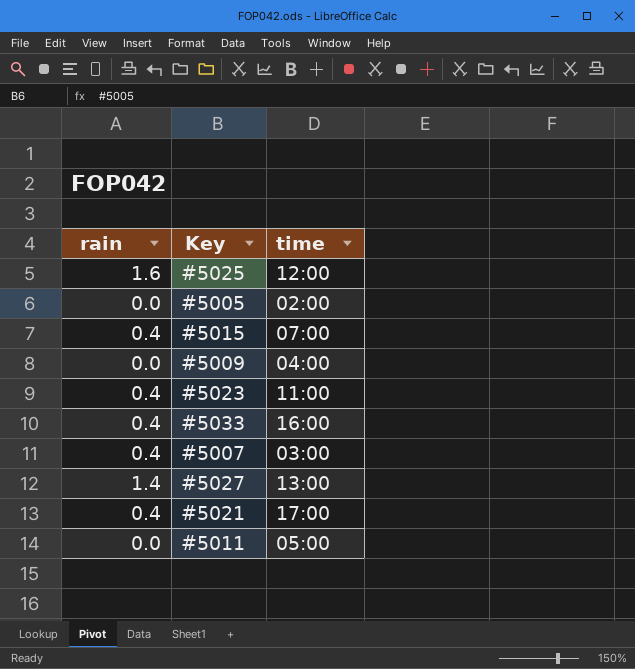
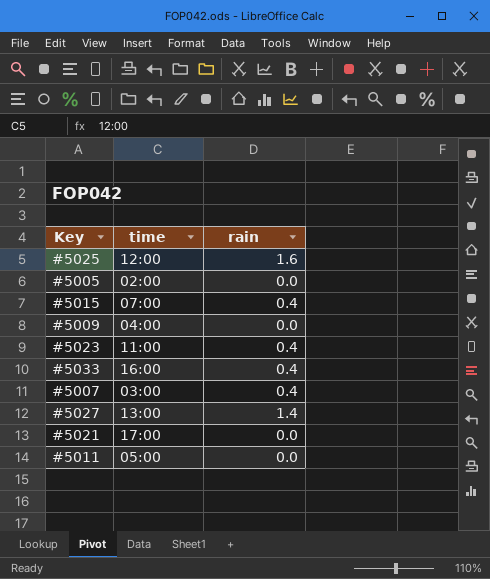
column rain | position: 1 -> 3
#5021 | rain: 0.4 -> 0.0

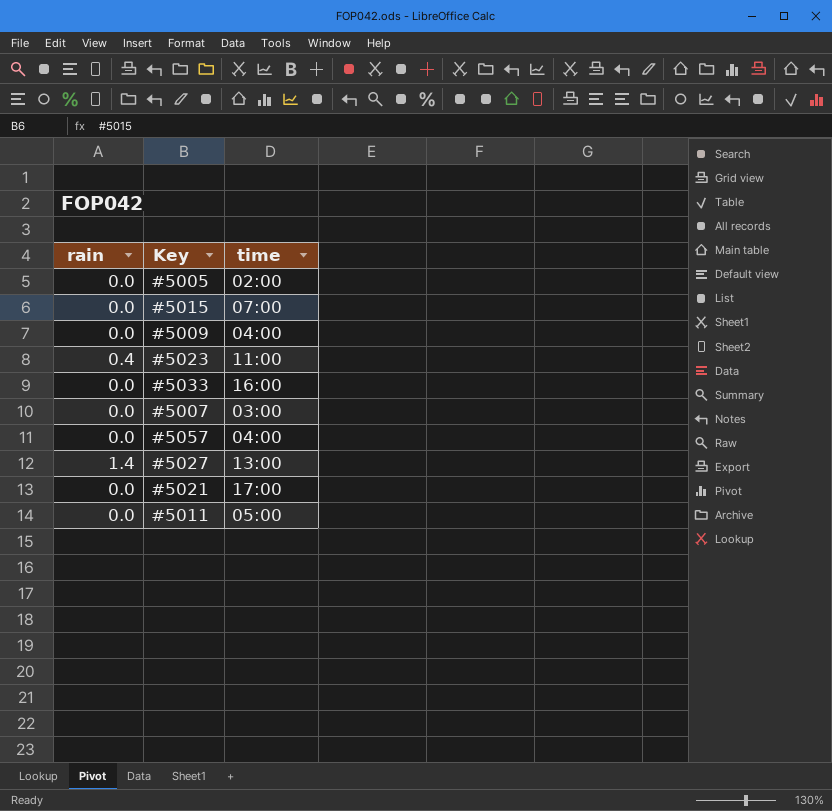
column rain | position: 3 -> 1
row #5025: 12:00 | 1.6 -> none
#5015 | rain: 0.4 -> 0.0
#5033 | rain: 0.4 -> 0.0
#5007 | rain: 0.4 -> 0.0
row #5057: none -> 0.0 | 04:00

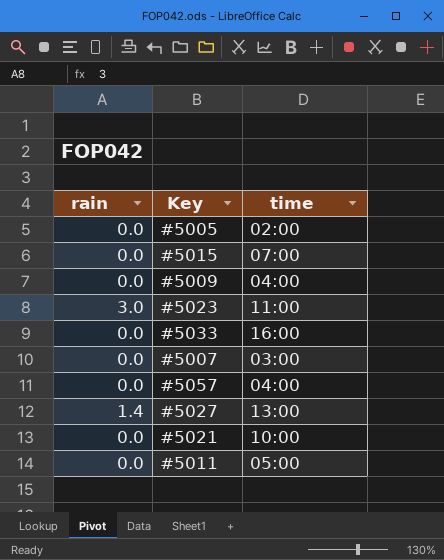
#5023 | rain: 0.4 -> 3.0
#5021 | time: 17:00 -> 10:00

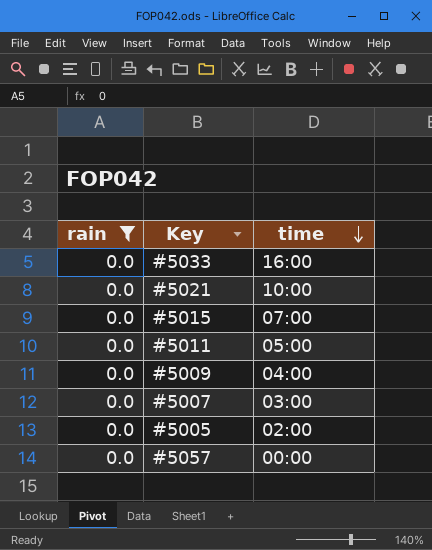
filter: none -> rain = 0.0
row order: none -> time descending
#5057 | time: 04:00 -> 00:00

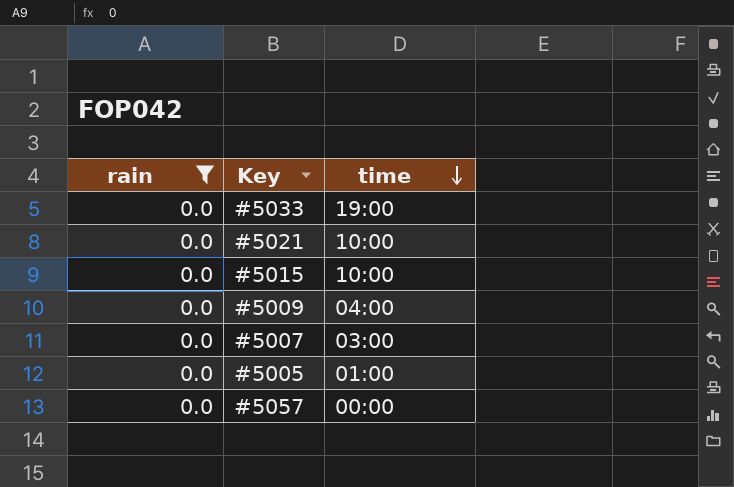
row #5011: 0.0 | 05:00 -> none
#5033 | time: 16:00 -> 19:00
#5015 | time: 07:00 -> 10:00
#5005 | time: 02:00 -> 01:00

